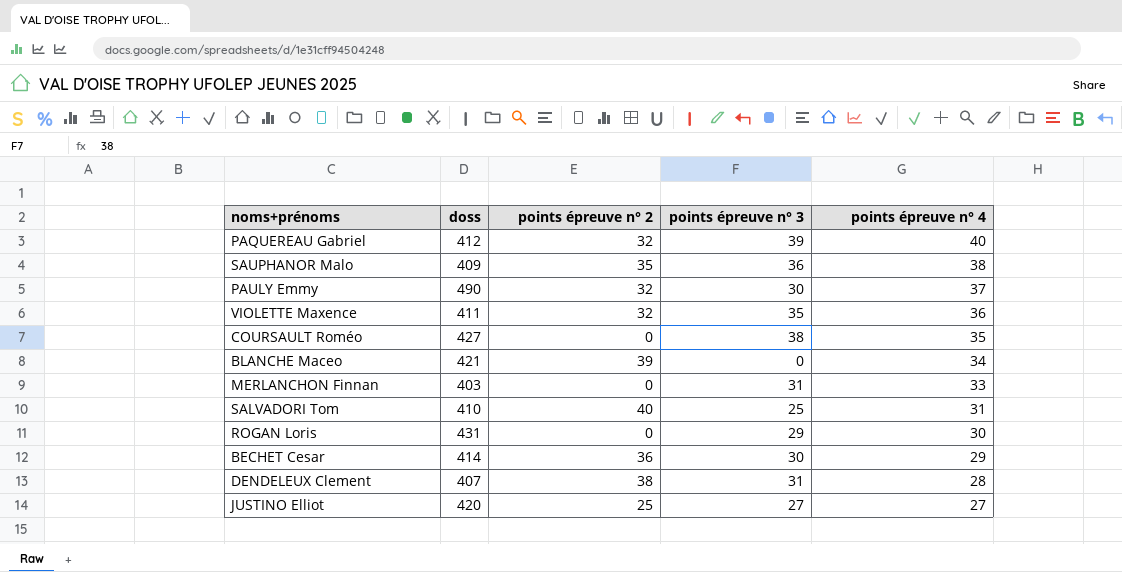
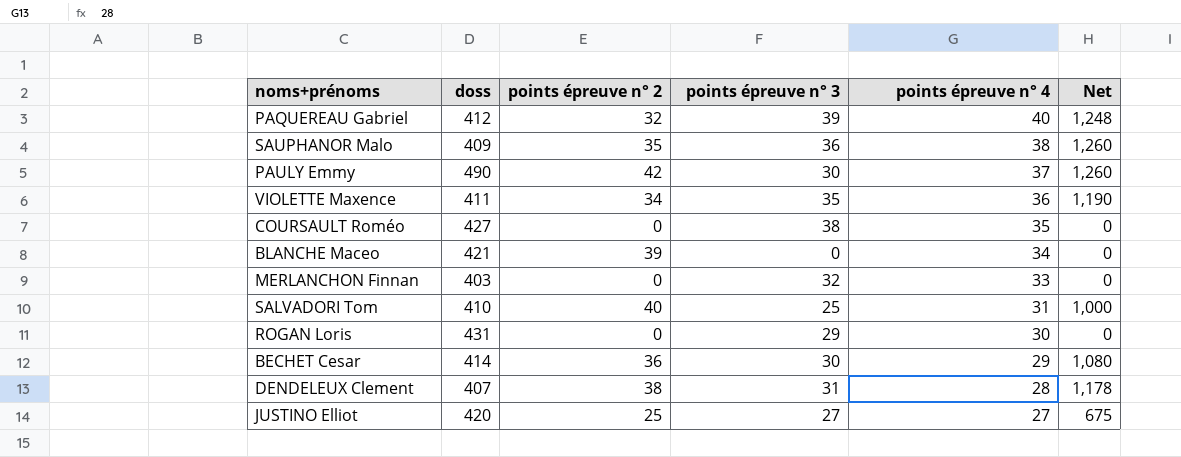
column Net | formula: none -> [points épreuve n° 2] * [points épreuve n° 3]
PAULY Emmy | points épreuve n° 2: 32 -> 42
VIOLETTE Maxence | points épreuve n° 2: 32 -> 34
MERLANCHON Finnan | points épreuve n° 3: 31 -> 32

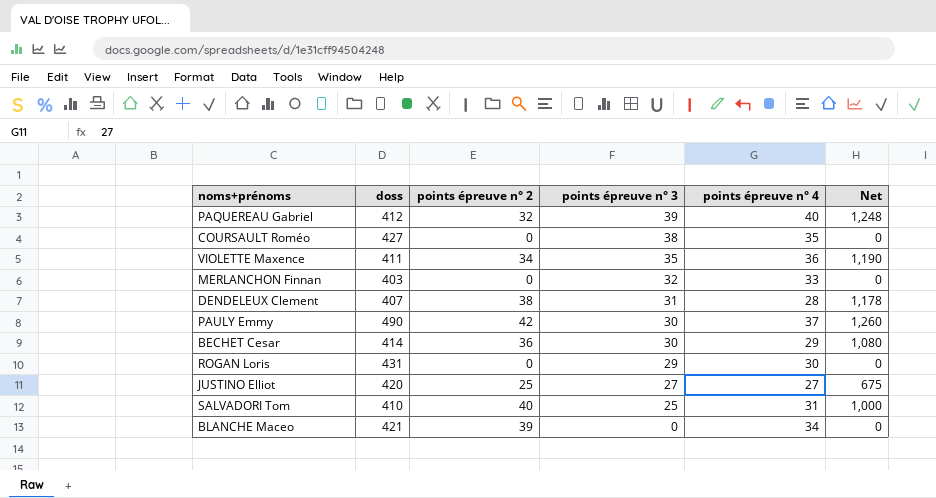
row order: points épreuve n° 4 descending -> points épreuve n° 3 descending
row SAUPHANOR Malo: 409 | 35 | 36 | 38 | 1,260 -> none

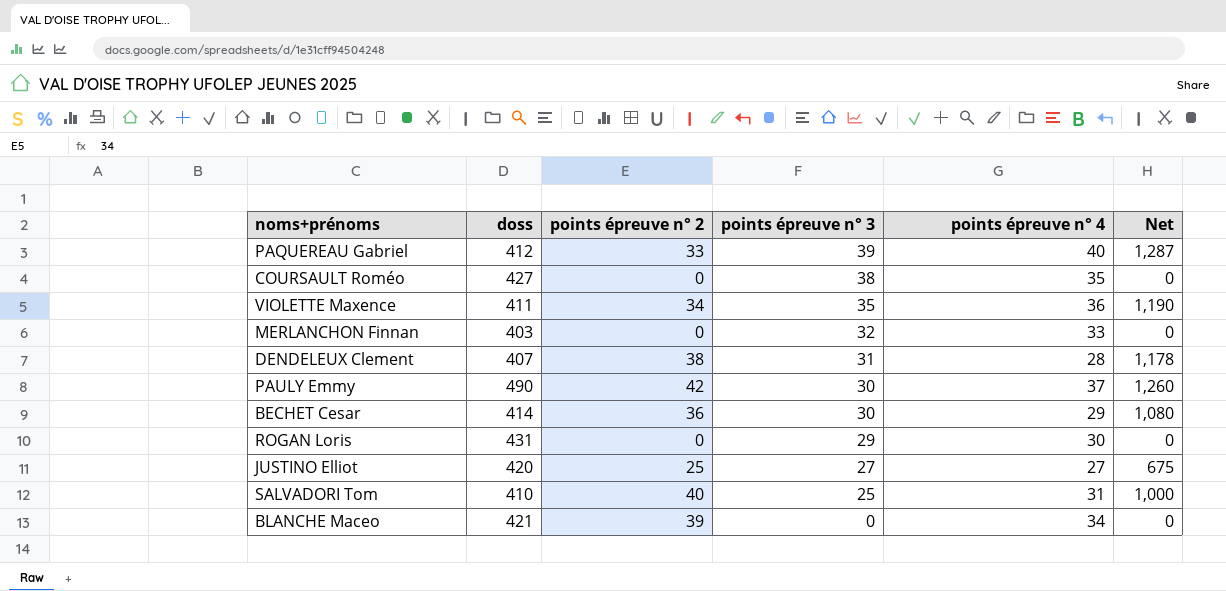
PAQUEREAU Gabriel | points épreuve n° 2: 32 -> 33
PAQUEREAU Gabriel | Net: 1,248 -> 1,287

